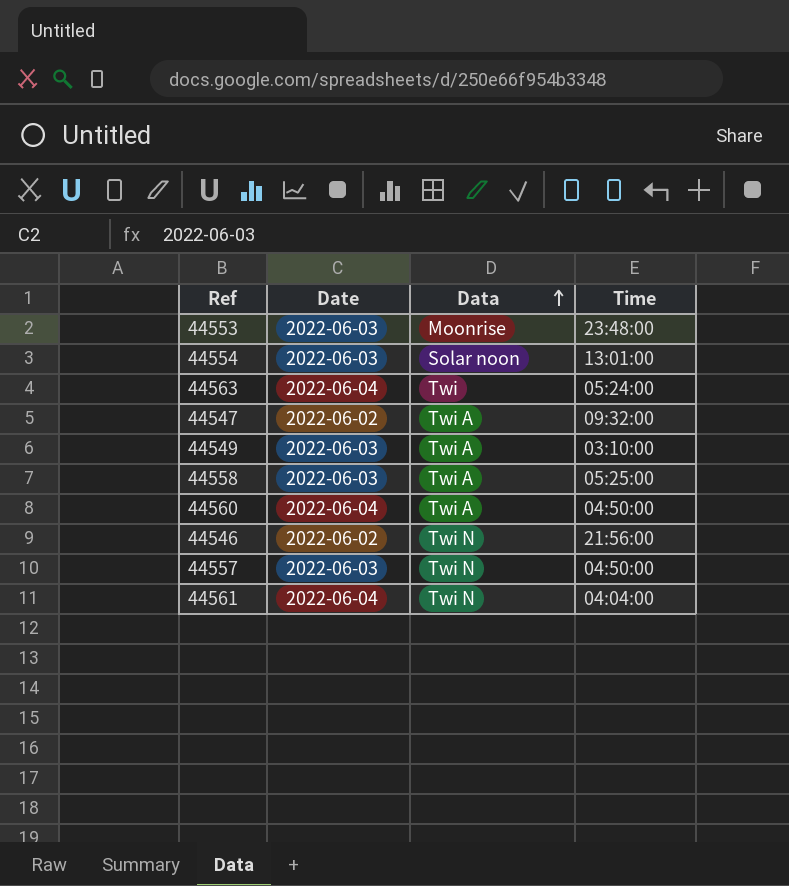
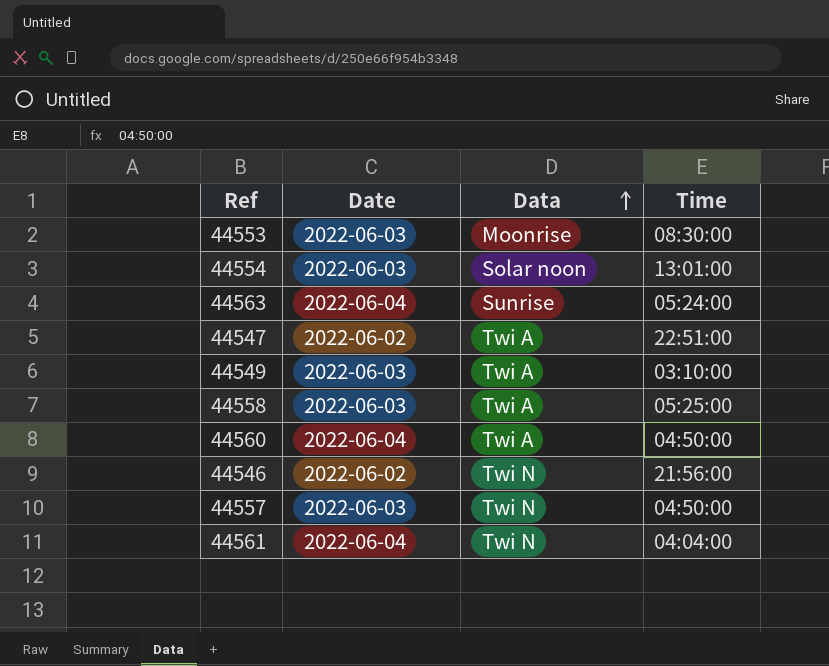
44553 | Time: 23:48:00 -> 08:30:00
44563 | Data: Twi -> Sunrise
44547 | Time: 09:32:00 -> 22:51:00

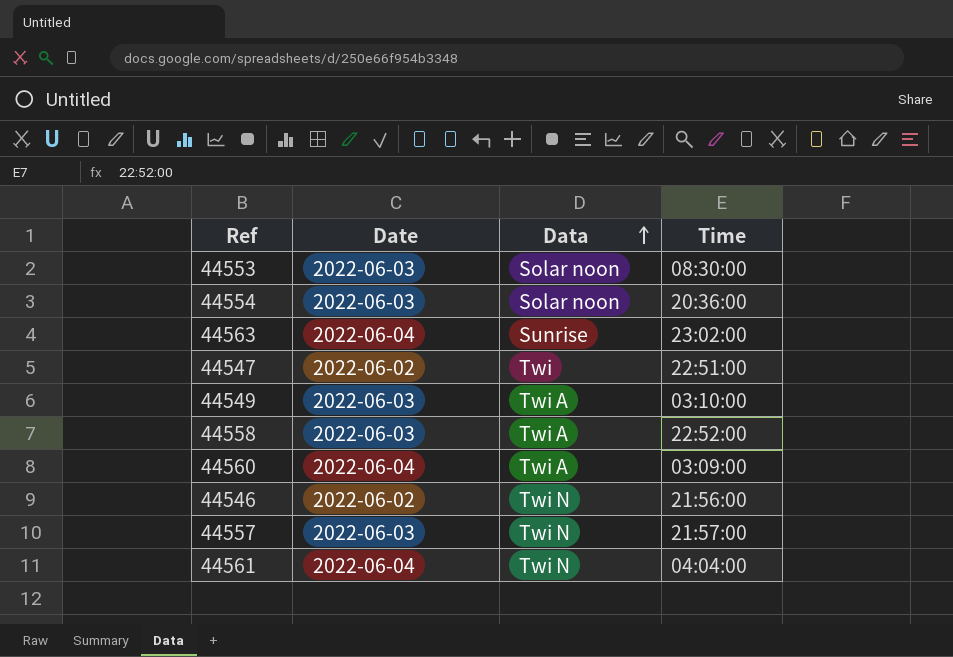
44553 | Data: Moonrise -> Solar noon
44554 | Time: 13:01:00 -> 20:36:00
44563 | Time: 05:24:00 -> 23:02:00
44547 | Data: Twi A -> Twi
44558 | Time: 05:25:00 -> 22:52:00
44560 | Time: 04:50:00 -> 03:09:00
44557 | Time: 04:50:00 -> 21:57:00

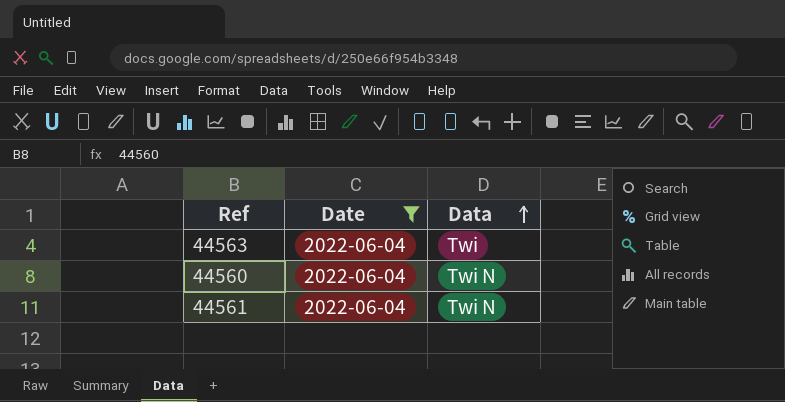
filter: none -> Date = 2022-06-04
column Time | position: 4 -> none
44563 | Data: Sunrise -> Twi
44560 | Data: Twi A -> Twi N

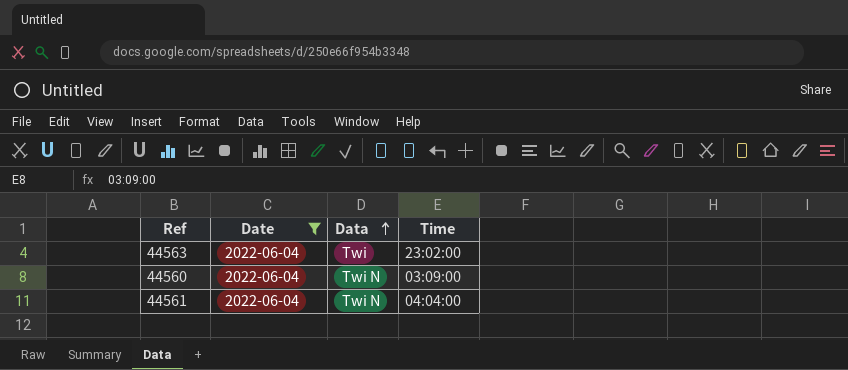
column Time | position: none -> 4

